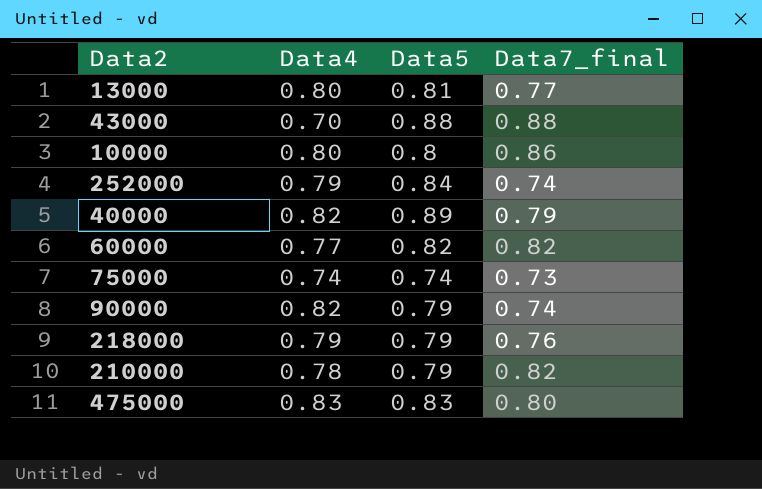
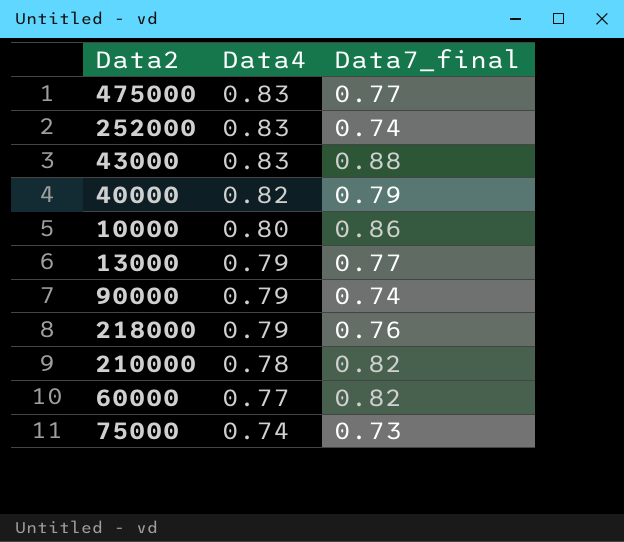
row order: none -> Data4 descending
column Data5 | position: 3 -> none
475000 | Data7_final: 0.80 -> 0.77
252000 | Data4: 0.79 -> 0.83
43000 | Data4: 0.70 -> 0.83
13000 | Data4: 0.80 -> 0.79
90000 | Data4: 0.82 -> 0.79

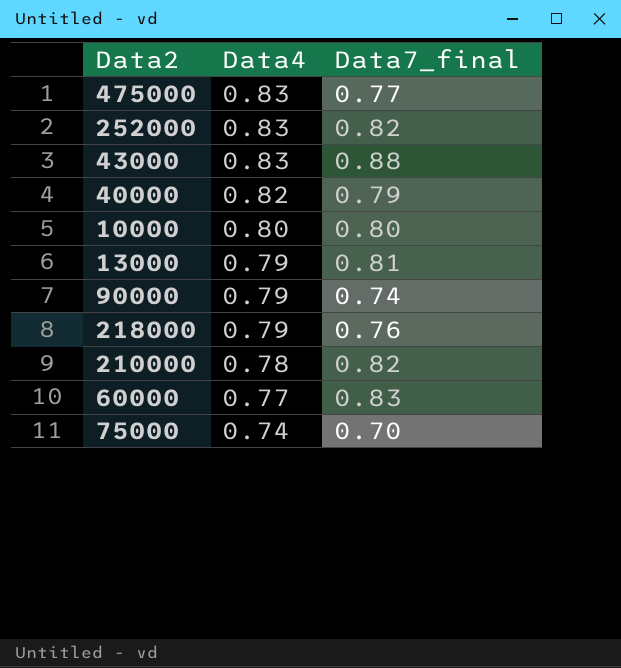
252000 | Data7_final: 0.74 -> 0.82
10000 | Data7_final: 0.86 -> 0.80
13000 | Data7_final: 0.77 -> 0.81
60000 | Data7_final: 0.82 -> 0.83
75000 | Data7_final: 0.73 -> 0.70

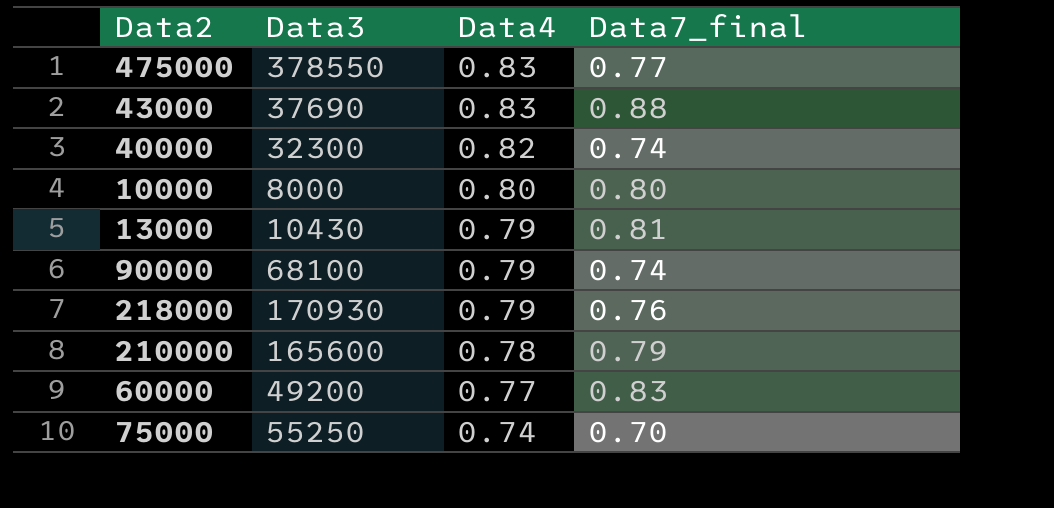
column Data3 | position: none -> 2
row 252000: 0.83 | 0.82 -> none
40000 | Data7_final: 0.79 -> 0.74
210000 | Data7_final: 0.82 -> 0.79

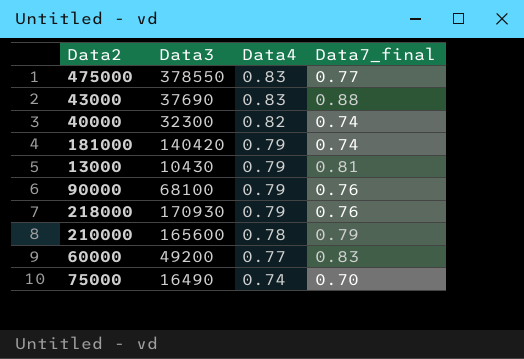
row 10000: 8000 | 0.80 | 0.80 -> none
row 181000: none -> 140420 | 0.79 | 0.74
90000 | Data7_final: 0.74 -> 0.76
75000 | Data3: 55250 -> 16490

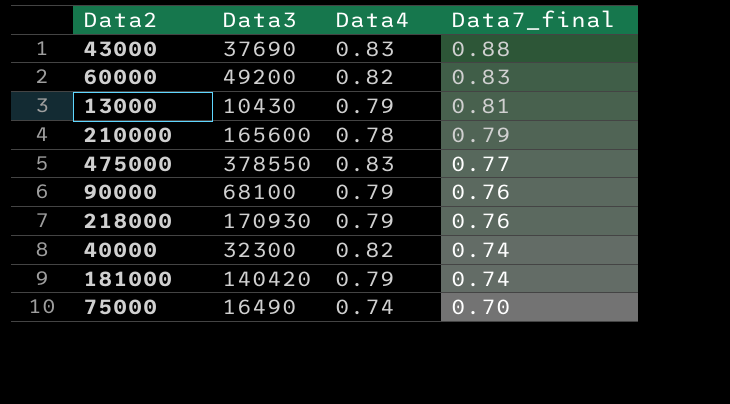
row order: Data4 descending -> Data7_final descending
60000 | Data4: 0.77 -> 0.82

